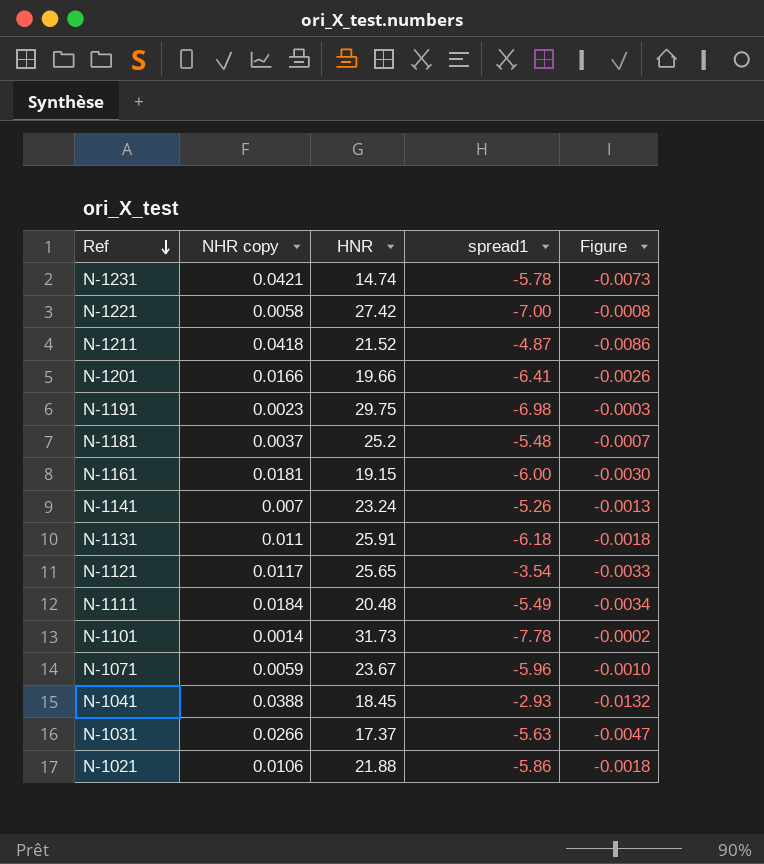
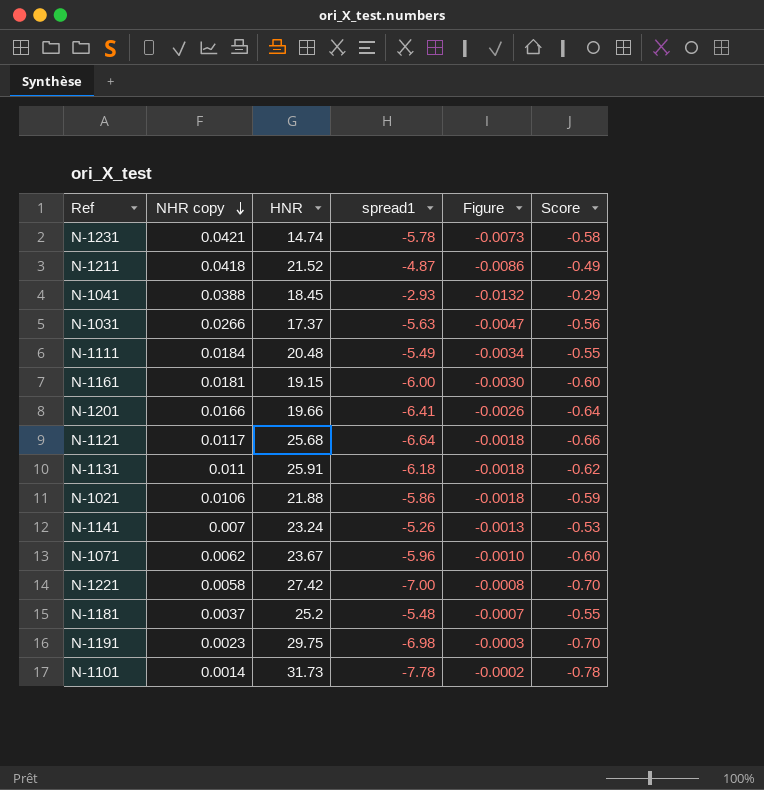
row order: Ref descending -> NHR copy descending
column Score | formula: none -> [spread1] * 0.1
N-1121 | HNR: 25.65 -> 25.68
N-1121 | spread1: -3.54 -> -6.64
N-1121 | Figure: -0.0033 -> -0.0018
N-1071 | NHR copy: 0.0059 -> 0.0062

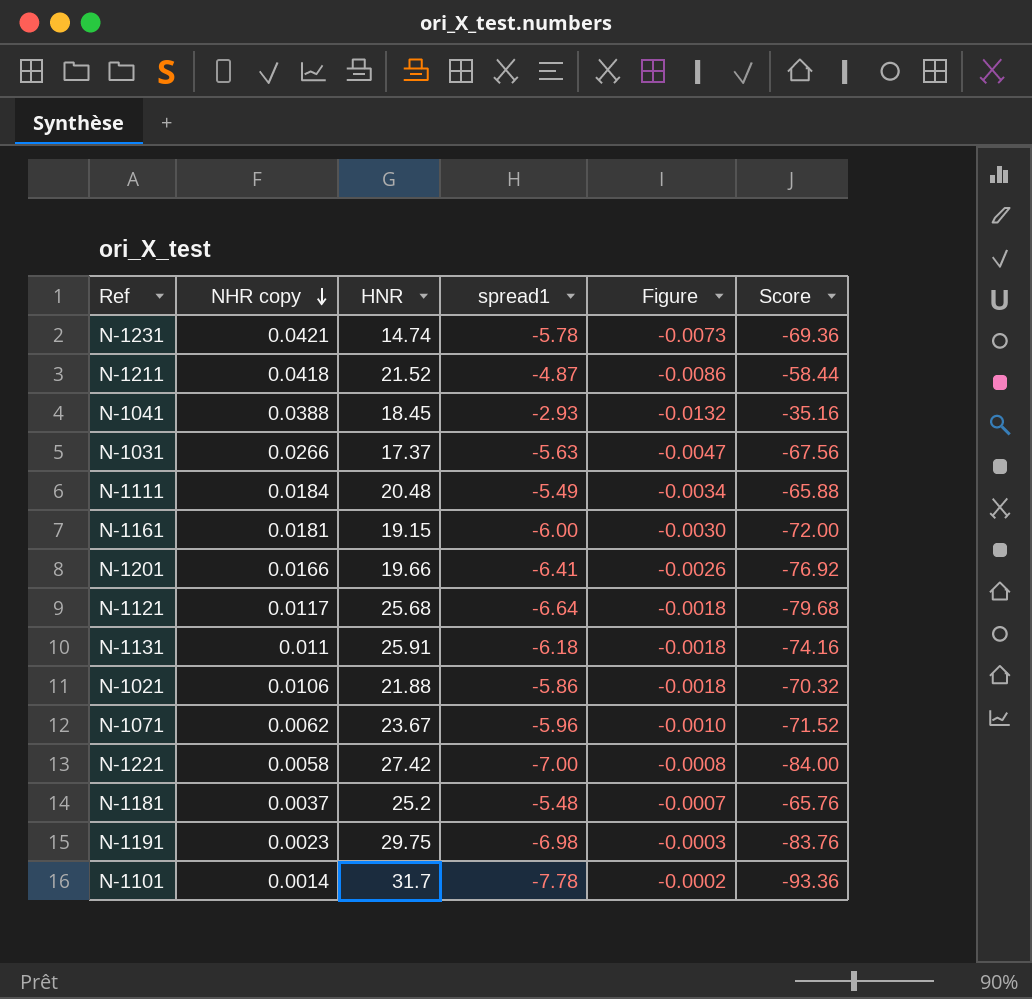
column Score | formula: [spread1] * 0.1 -> [spread1] * 12
row N-1141: 0.007 | 23.24 | -5.26 | -0.0013 | -0.53 -> none
N-1101 | HNR: 31.73 -> 31.7

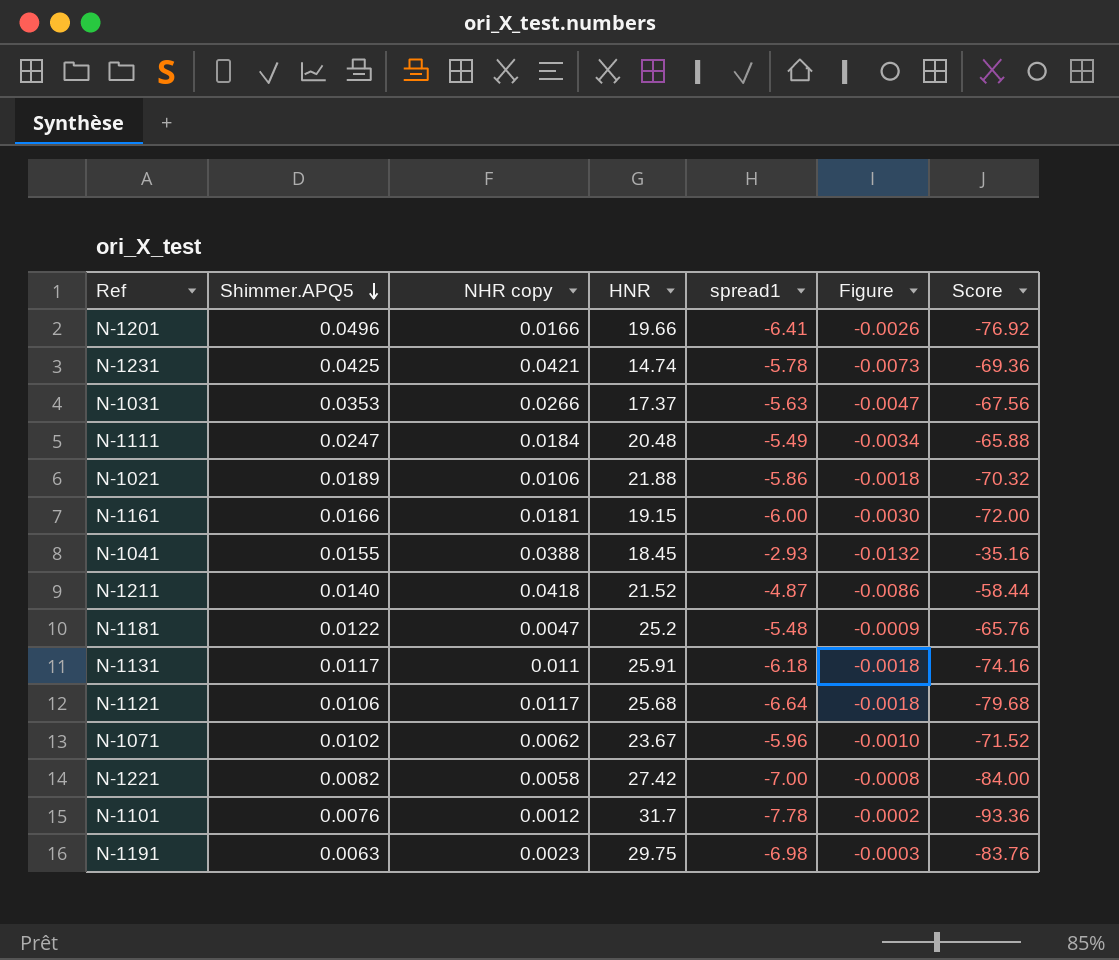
row order: NHR copy descending -> Shimmer.APQ5 descending
column Shimmer.APQ5 | position: none -> 2
N-1181 | NHR copy: 0.0037 -> 0.0047
N-1181 | Figure: -0.0007 -> -0.0009
N-1101 | NHR copy: 0.0014 -> 0.0012

